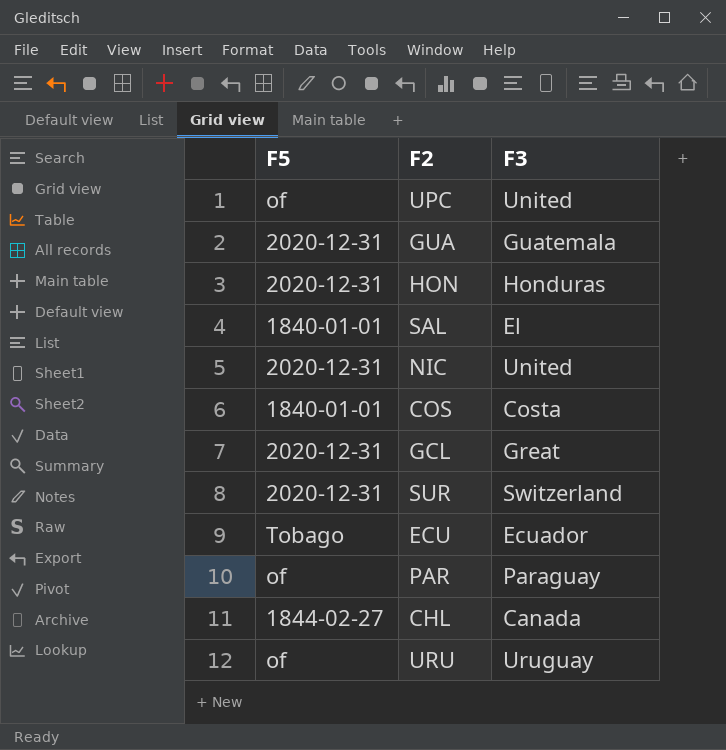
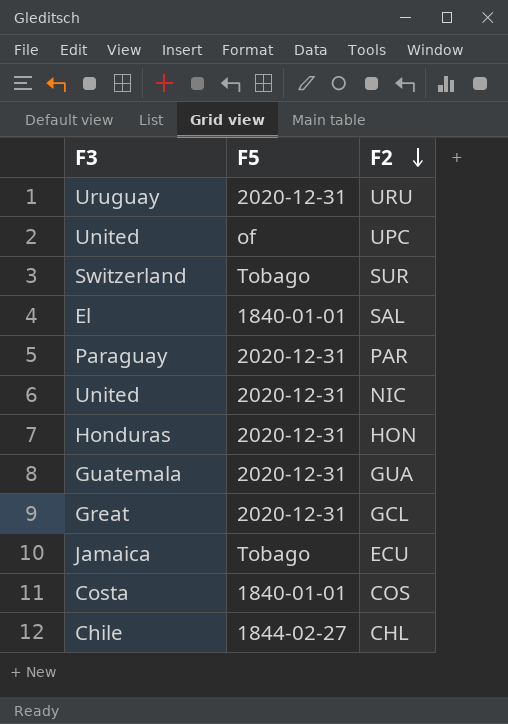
row order: none -> F2 descending
column F3 | position: 3 -> 1
URU | F5: of -> 2020-12-31
SUR | F5: 2020-12-31 -> Tobago
PAR | F5: of -> 2020-12-31
ECU | F3: Ecuador -> Jamaica
CHL | F3: Canada -> Chile

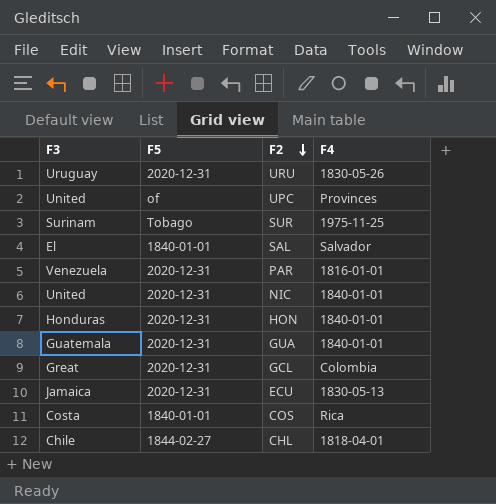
column F4 | position: none -> 4
SUR | F3: Switzerland -> Surinam
PAR | F3: Paraguay -> Venezuela
ECU | F5: Tobago -> 2020-12-31

